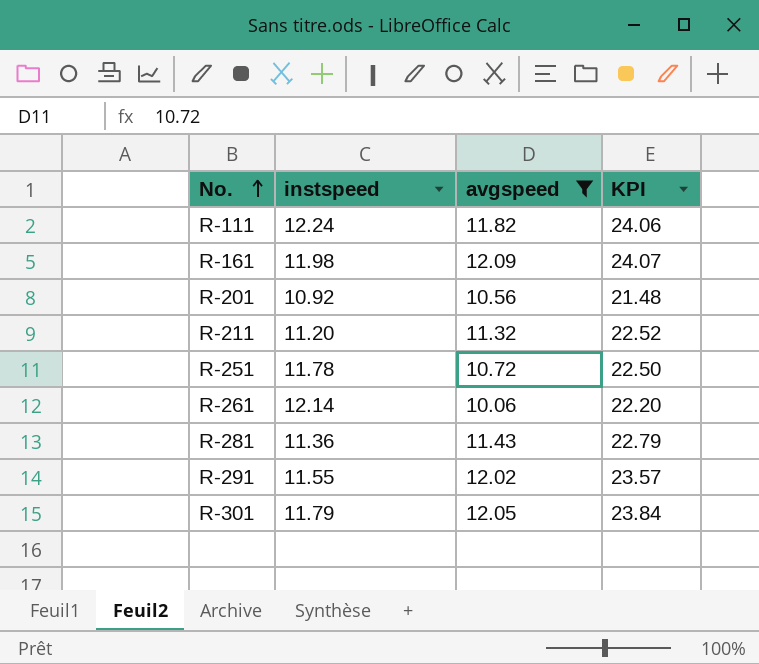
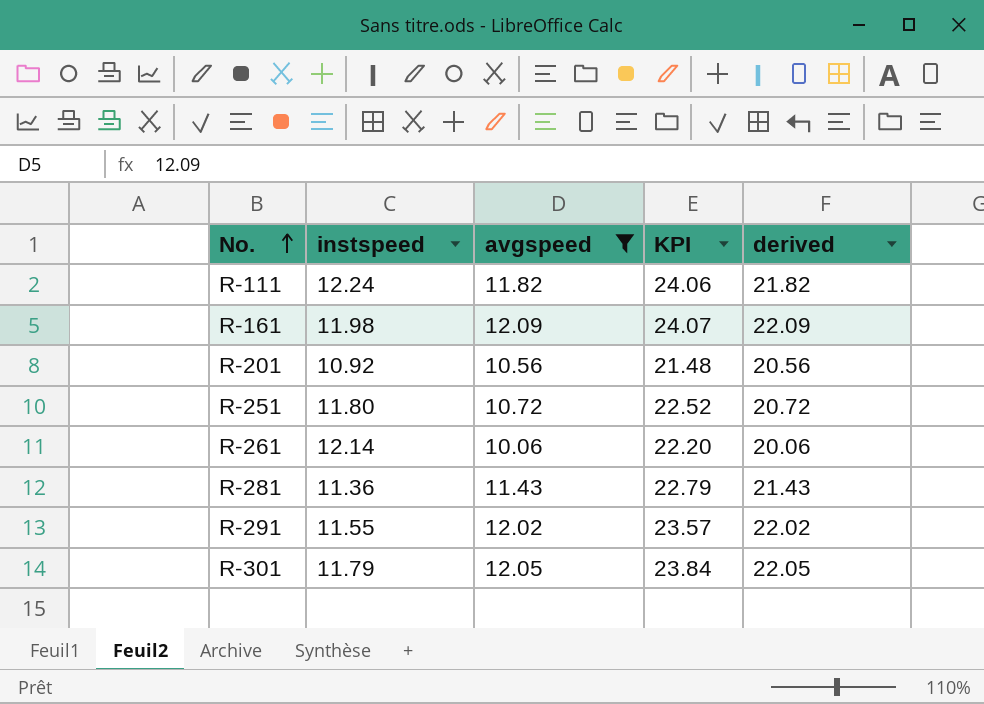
column derived | formula: none -> [avgspeed] + 10
row R-211: 11.20 | 11.32 | 22.52 -> none
R-251 | instspeed: 11.78 -> 11.80
R-251 | KPI: 22.50 -> 22.52

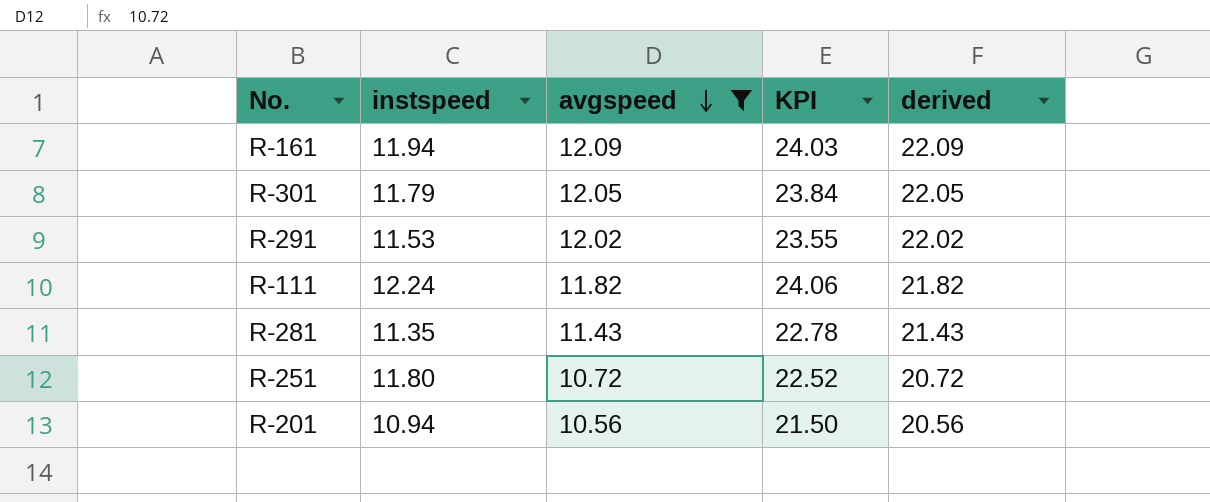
row order: No. ascending -> avgspeed descending
row R-261: 12.14 | 10.06 | 22.20 | 20.06 -> none
R-161 | instspeed: 11.98 -> 11.94
R-161 | KPI: 24.07 -> 24.03
R-291 | instspeed: 11.55 -> 11.53
R-291 | KPI: 23.57 -> 23.55
R-281 | instspeed: 11.36 -> 11.35
R-281 | KPI: 22.79 -> 22.78
R-201 | instspeed: 10.92 -> 10.94
R-201 | KPI: 21.48 -> 21.50

